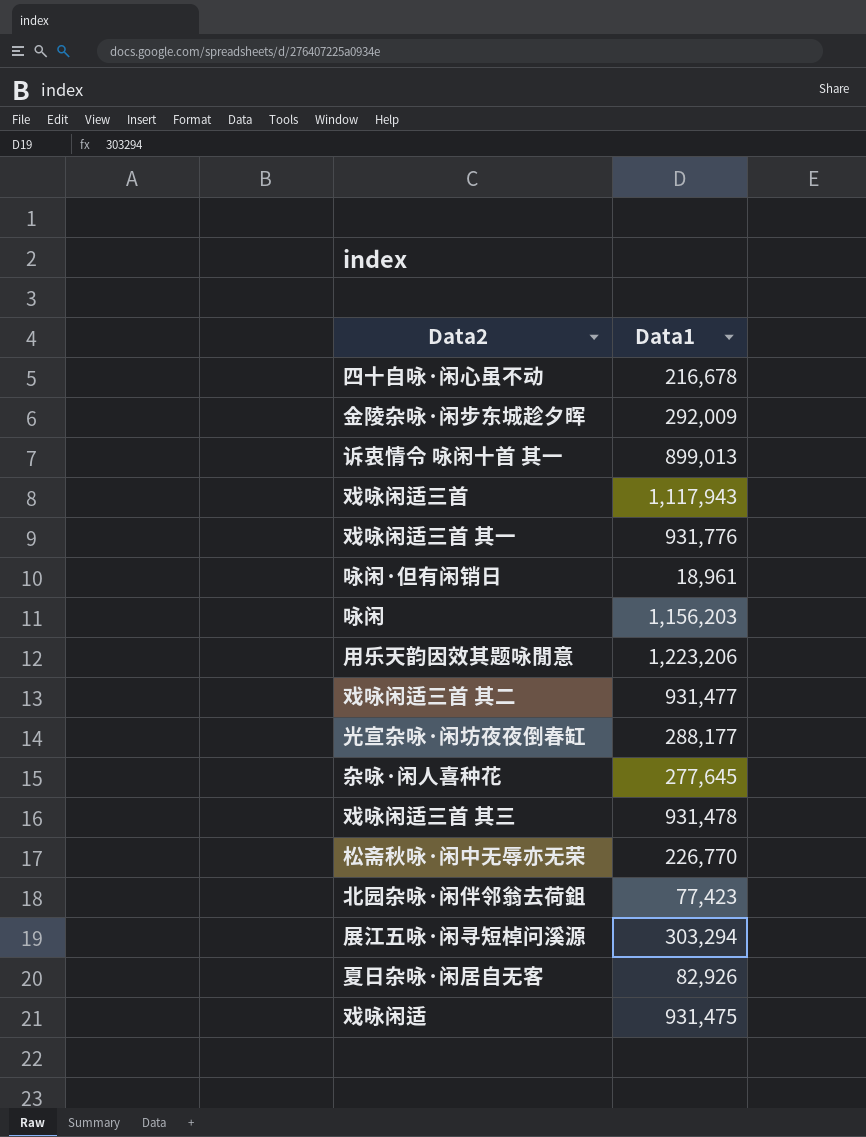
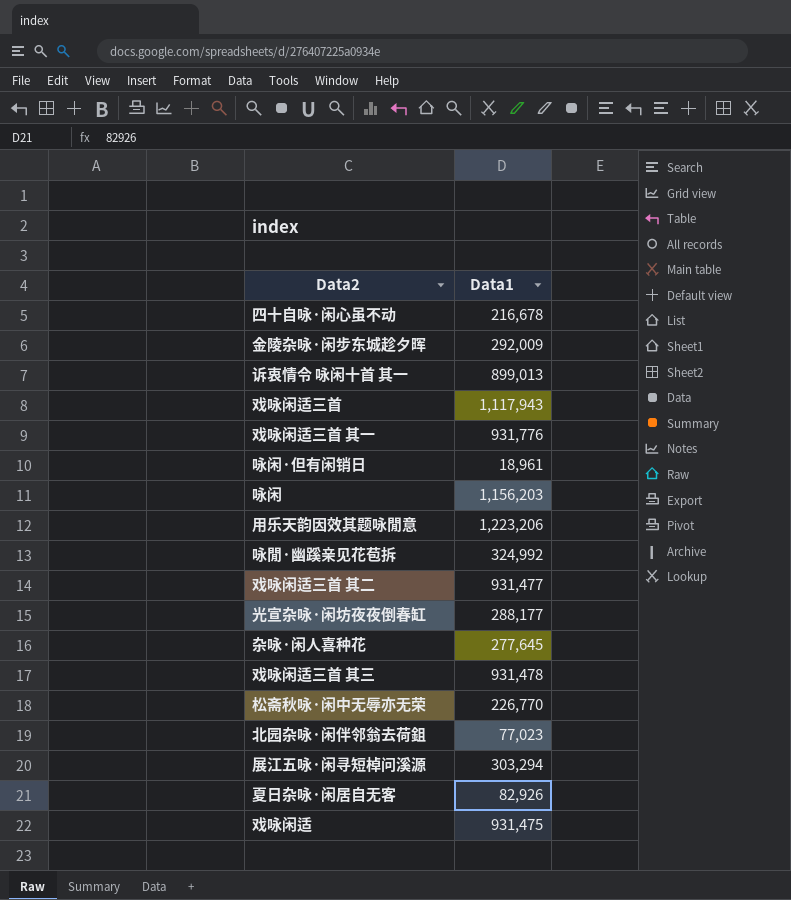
row 咏閒·幽蹊亲见花苞拆: none -> 324,992
北园杂咏·闲伴邻翁去荷鉏 | Data1: 77,423 -> 77,023

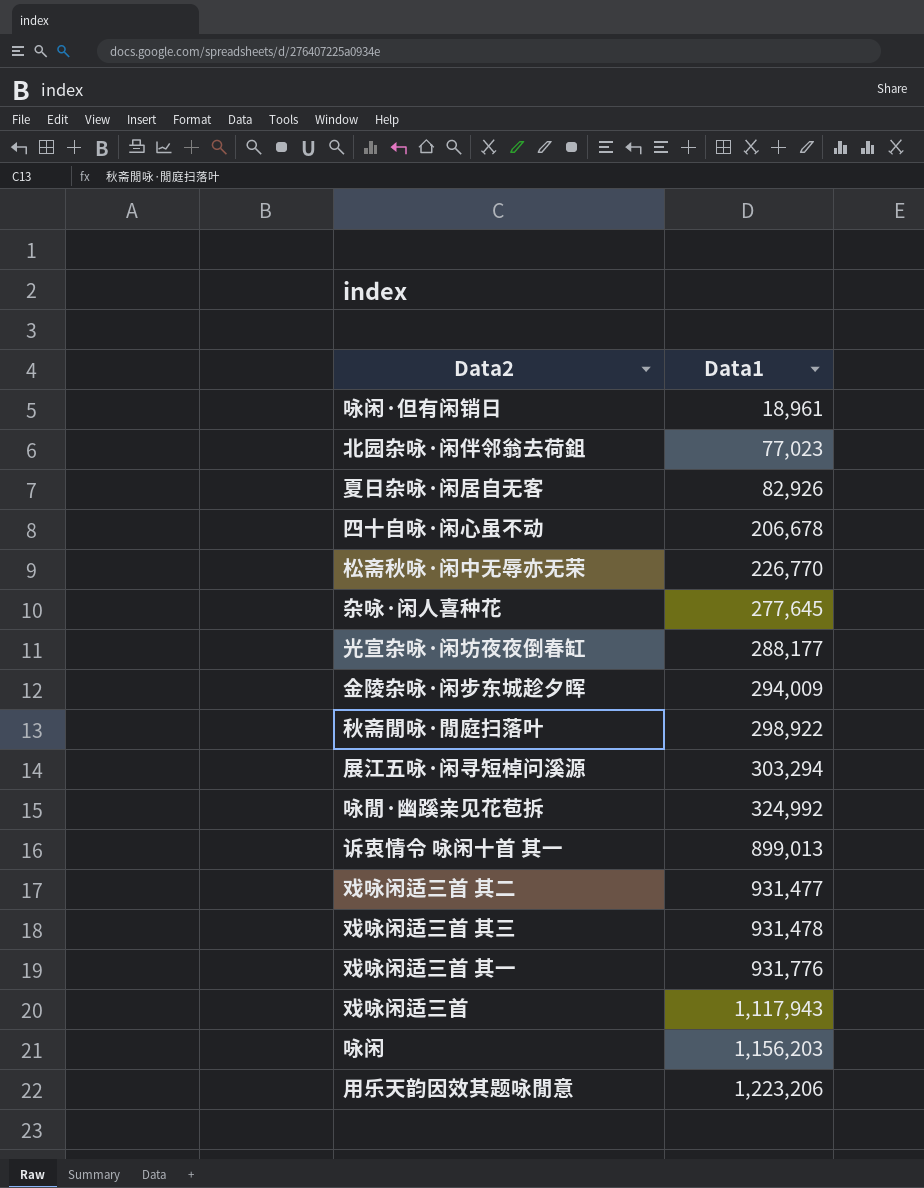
row order: none -> Data1 ascending
row 戏咏闲适: 931,475 -> none
四十自咏·闲心虽不动 | Data1: 216,678 -> 206,678
金陵杂咏·闲步东城趁夕晖 | Data1: 292,009 -> 294,009
row 秋斋閒咏·閒庭扫落叶: none -> 298,922

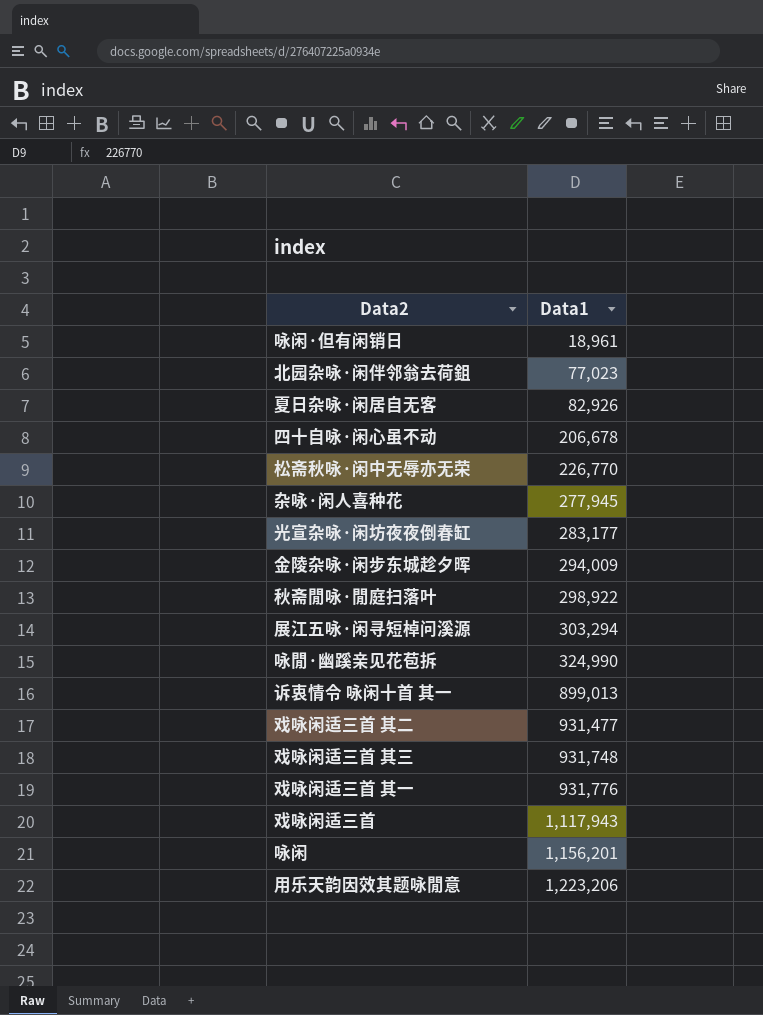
杂咏·闲人喜种花 | Data1: 277,645 -> 277,945
光宣杂咏·闲坊夜夜倒春缸 | Data1: 288,177 -> 283,177
咏閒·幽蹊亲见花苞拆 | Data1: 324,992 -> 324,990
戏咏闲适三首 其三 | Data1: 931,478 -> 931,748
咏闲 | Data1: 1,156,203 -> 1,156,201

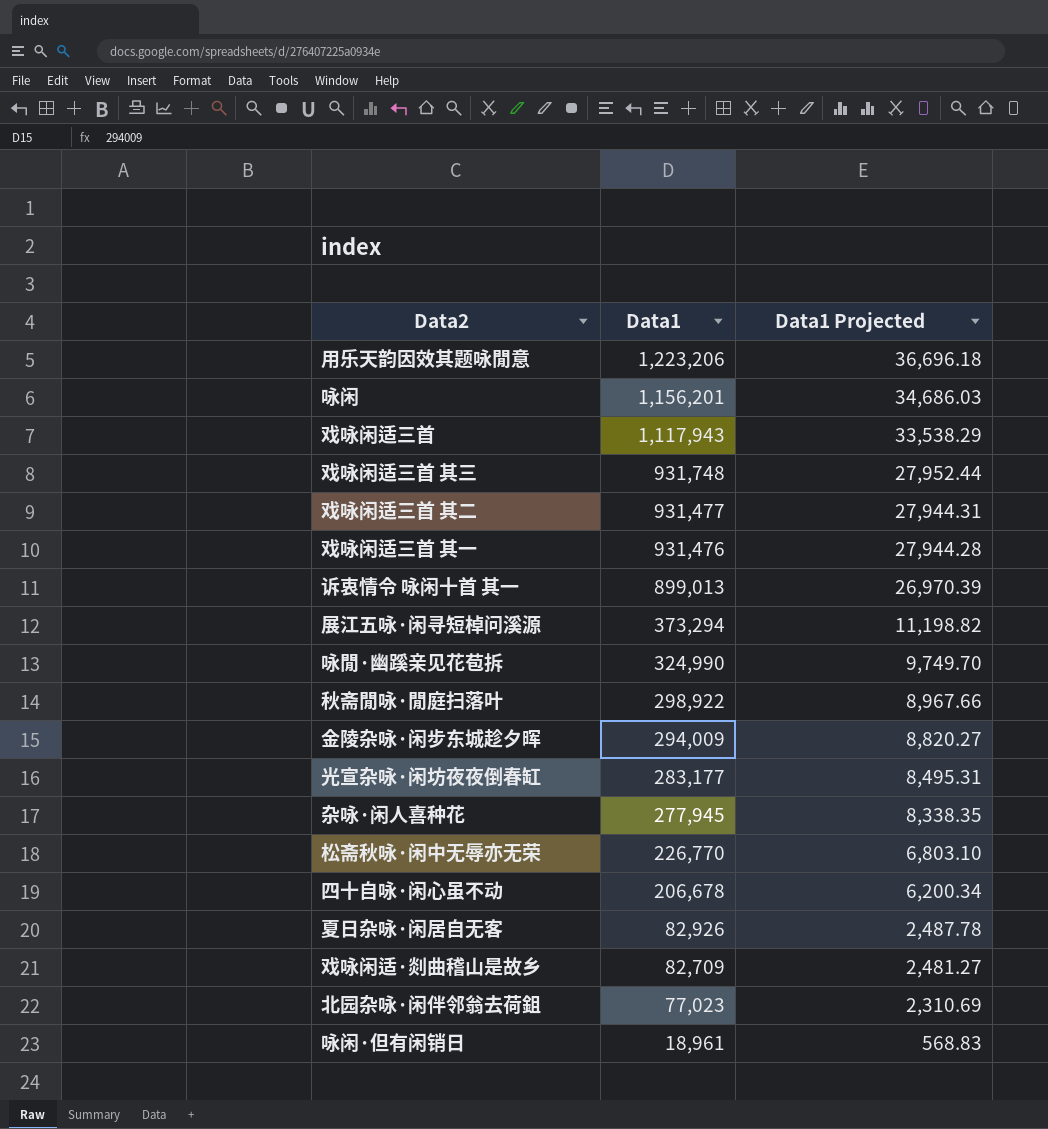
row order: Data1 ascending -> Data1 descending
column Data1 Projected | formula: none -> [Data1] * 0.03
戏咏闲适三首 其一 | Data1: 931,776 -> 931,476
展江五咏·闲寻短棹问溪源 | Data1: 303,294 -> 373,294
row 戏咏闲适·剡曲稽山是故乡: none -> 82,709 | 2,481.27

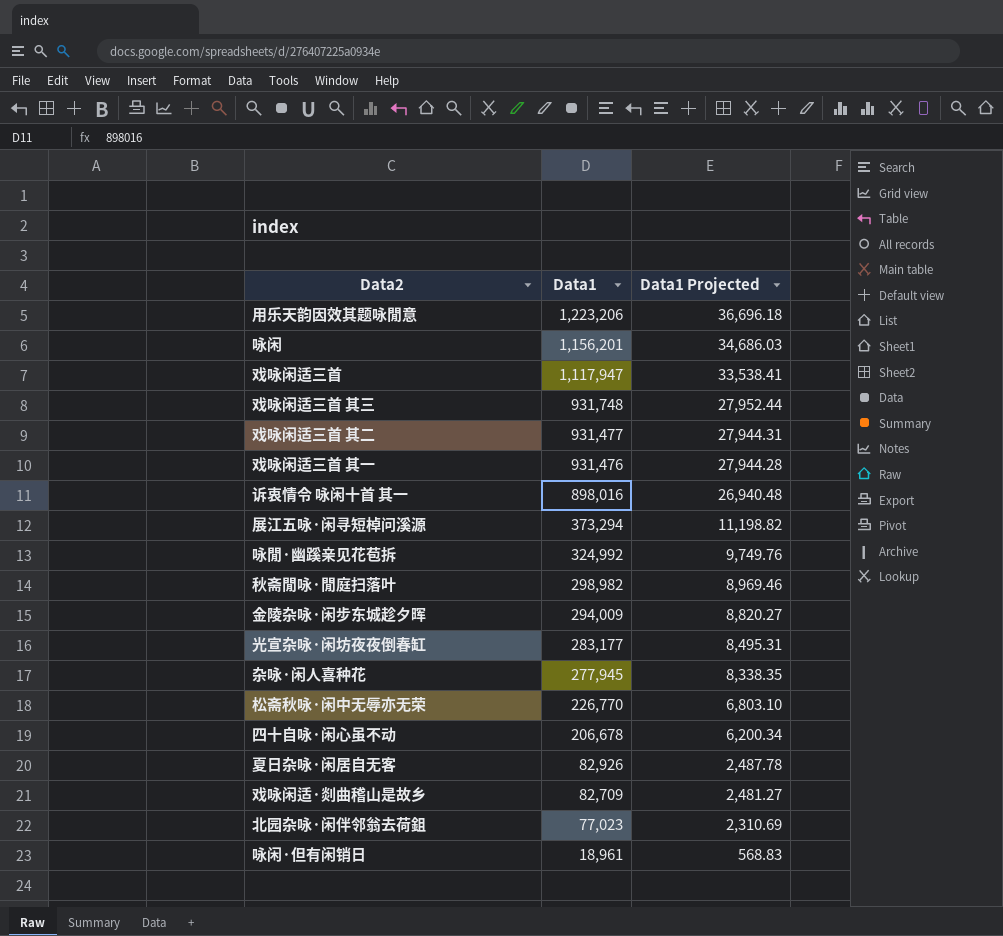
戏咏闲适三首 | Data1: 1,117,943 -> 1,117,947
戏咏闲适三首 | Data1 Projected: 33,538.29 -> 33,538.41
诉衷情令 咏闲十首 其一 | Data1: 899,013 -> 898,016
诉衷情令 咏闲十首 其一 | Data1 Projected: 26,970.39 -> 26,940.48
咏閒·幽蹊亲见花苞拆 | Data1: 324,990 -> 324,992
咏閒·幽蹊亲见花苞拆 | Data1 Projected: 9,749.70 -> 9,749.76
秋斋閒咏·閒庭扫落叶 | Data1: 298,922 -> 298,982
秋斋閒咏·閒庭扫落叶 | Data1 Projected: 8,967.66 -> 8,969.46

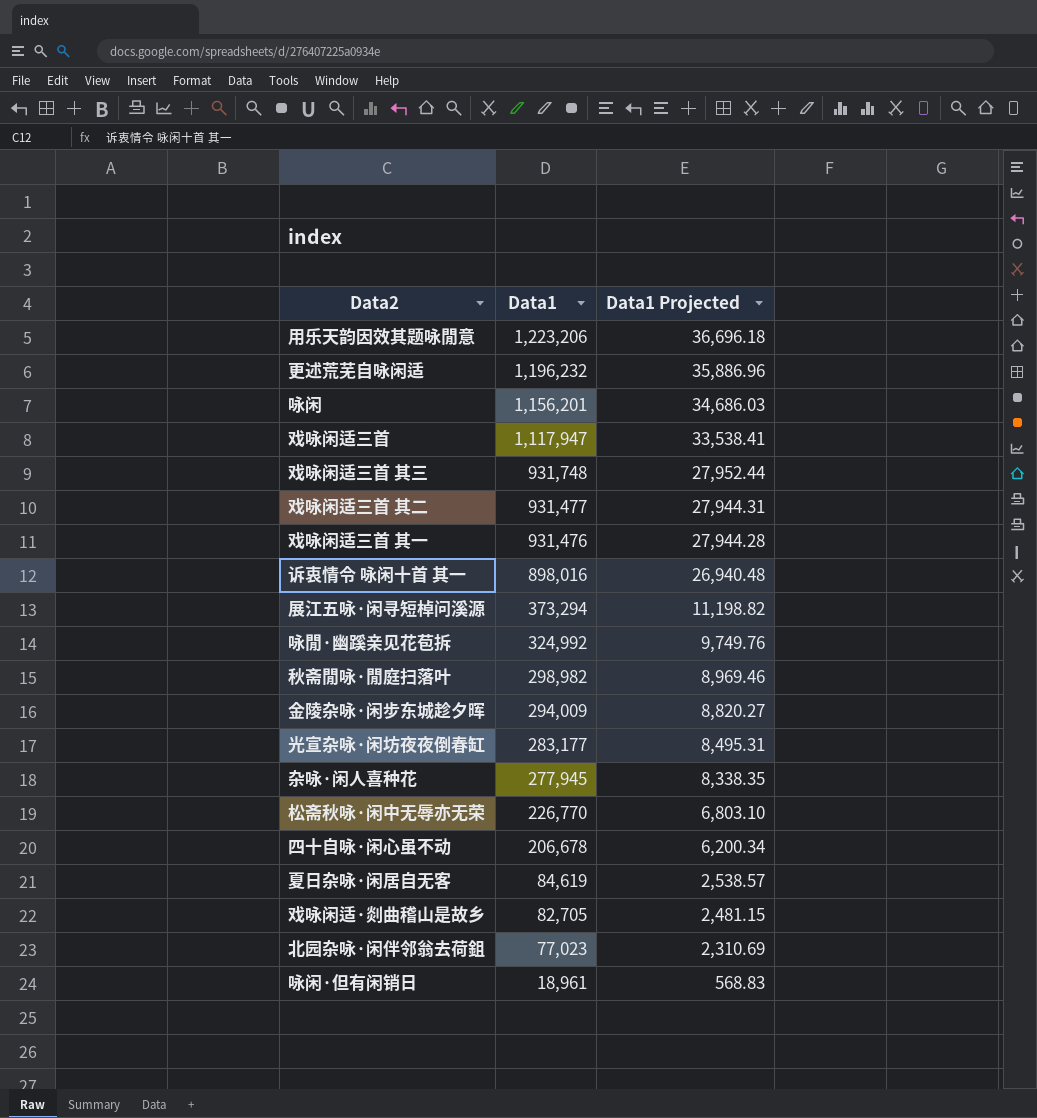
row 更述荒芜自咏闲适: none -> 1,196,232 | 35,886.96
夏日杂咏·闲居自无客 | Data1: 82,926 -> 84,619
夏日杂咏·闲居自无客 | Data1 Projected: 2,487.78 -> 2,538.57
戏咏闲适·剡曲稽山是故乡 | Data1: 82,709 -> 82,705
戏咏闲适·剡曲稽山是故乡 | Data1 Projected: 2,481.27 -> 2,481.15

